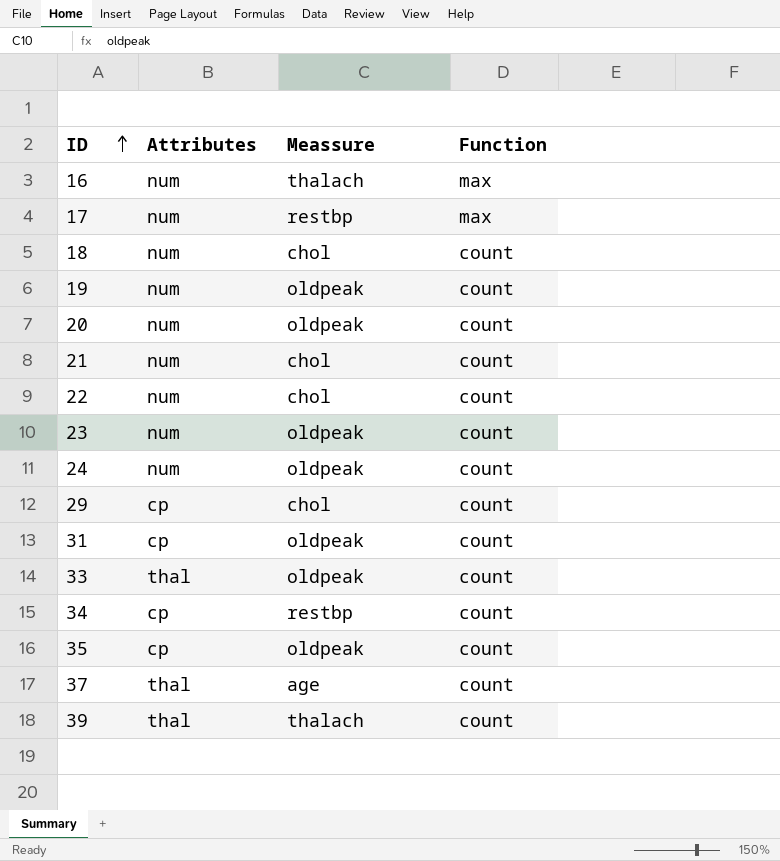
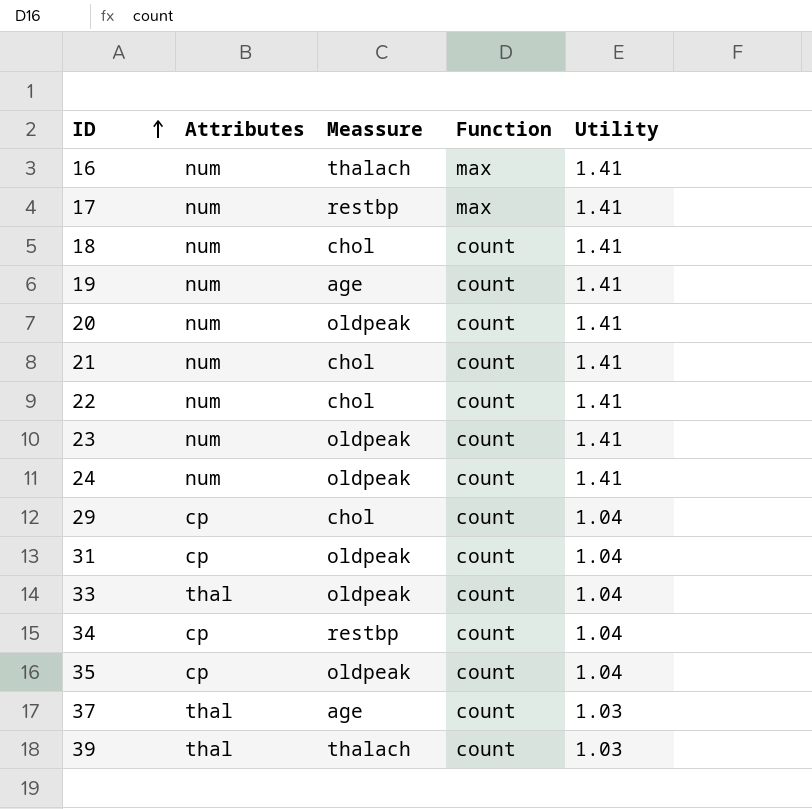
column Utility | position: none -> 5
19 | Meassure: oldpeak -> age

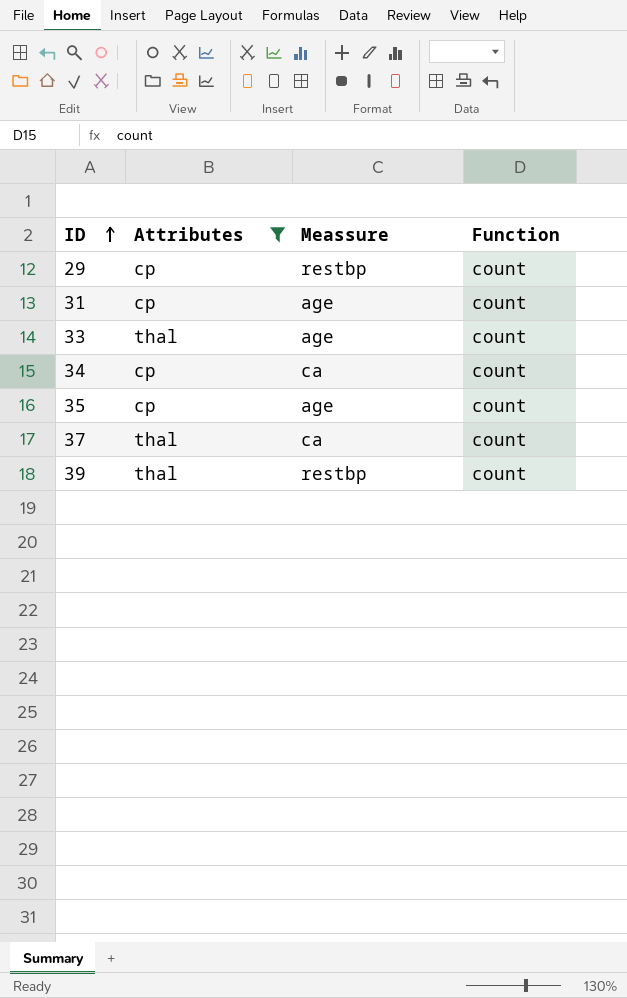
filter: none -> Attributes != num
column Utility | position: 5 -> none
29 | Meassure: chol -> restbp
31 | Meassure: oldpeak -> age
33 | Meassure: oldpeak -> age
34 | Meassure: restbp -> ca
35 | Meassure: oldpeak -> age
37 | Meassure: age -> ca
39 | Meassure: thalach -> restbp

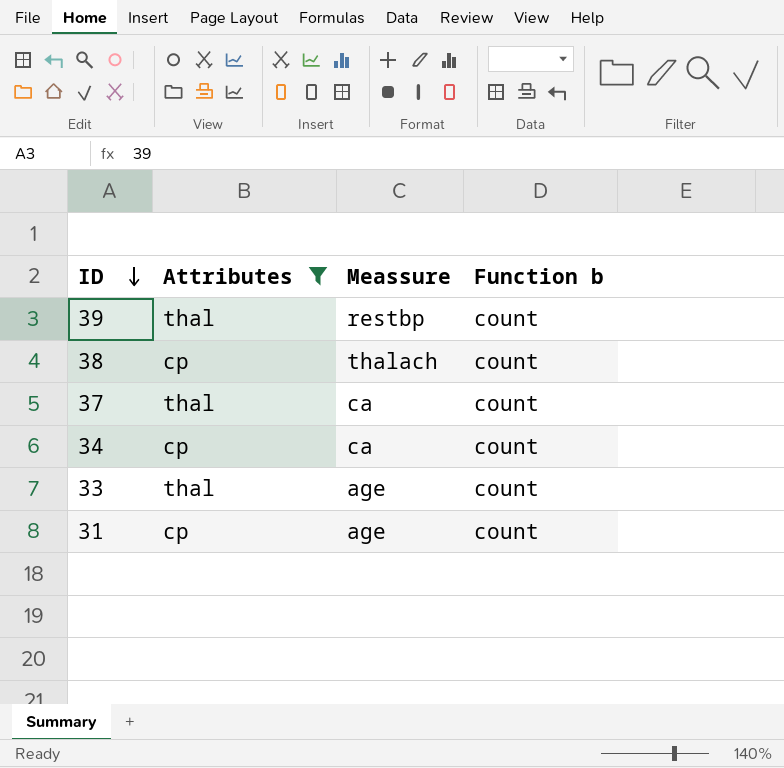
row order: ID ascending -> ID descending
column name: Function -> Function b
row 29: cp | restbp | count -> none
row 35: cp | age | count -> none
row 38: none -> cp | thalach | count

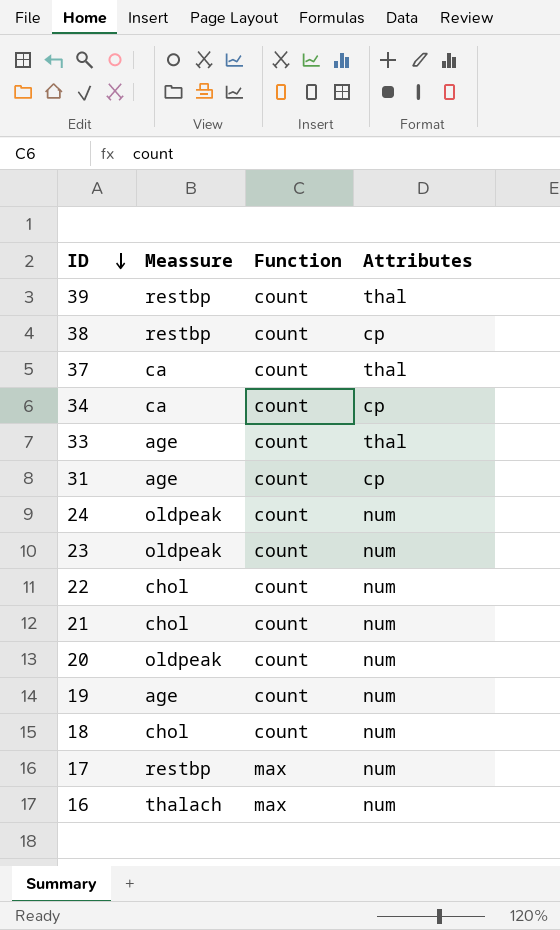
filter: Attributes != num -> none
column name: Function b -> Function
column Attributes | position: 2 -> 4
38 | Meassure: thalach -> restbp

